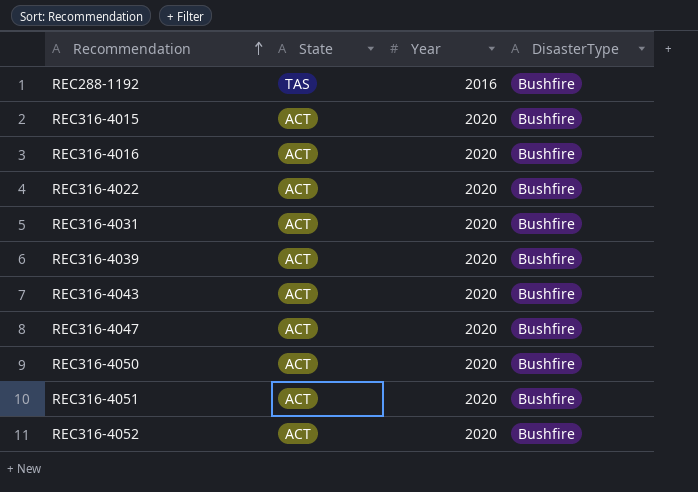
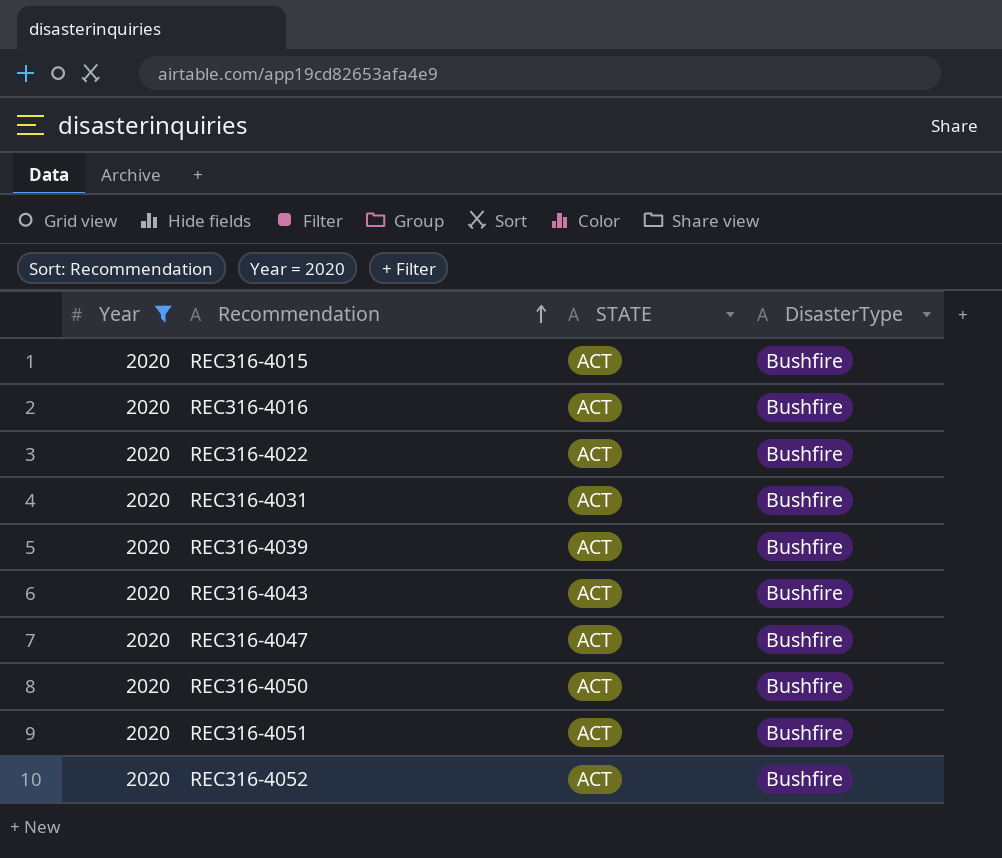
filter: none -> Year = 2020
column Year | position: 3 -> 1
column name: State -> STATE

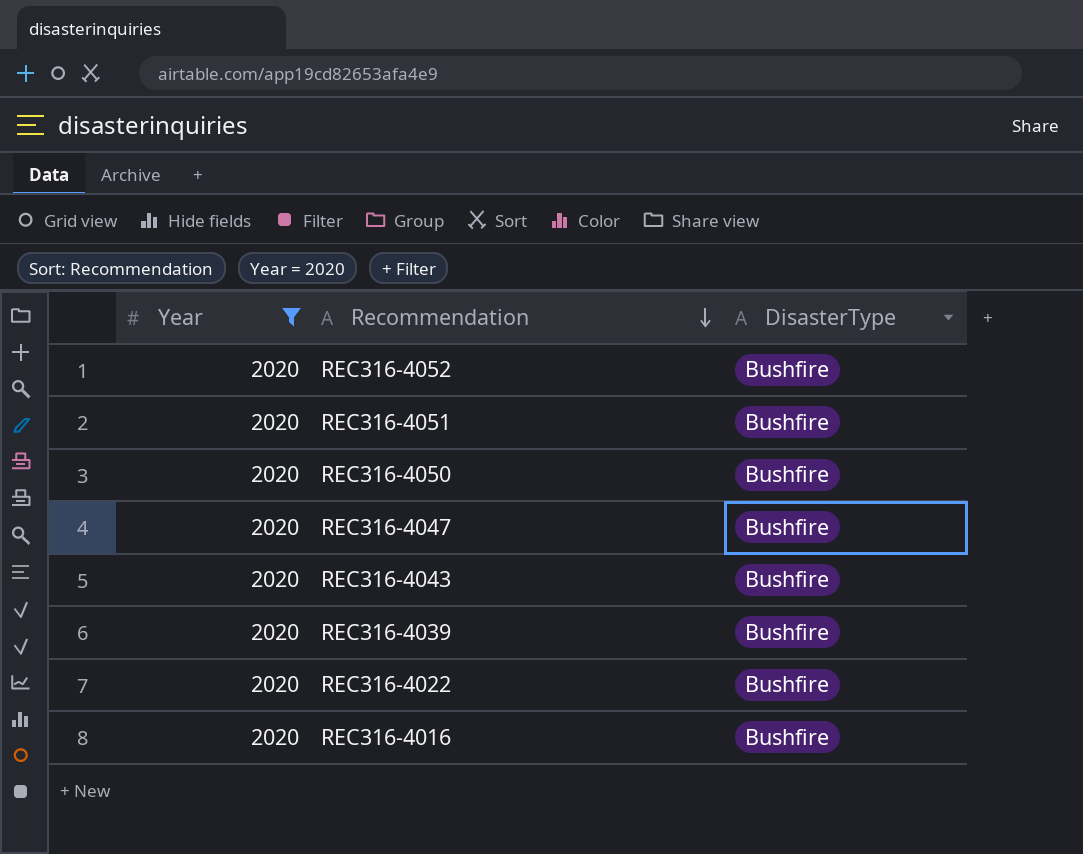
row order: Recommendation ascending -> Recommendation descending
column STATE | position: 3 -> none
row REC316-4015: 2020 | ACT | Bushfire -> none
row REC316-4031: 2020 | ACT | Bushfire -> none

